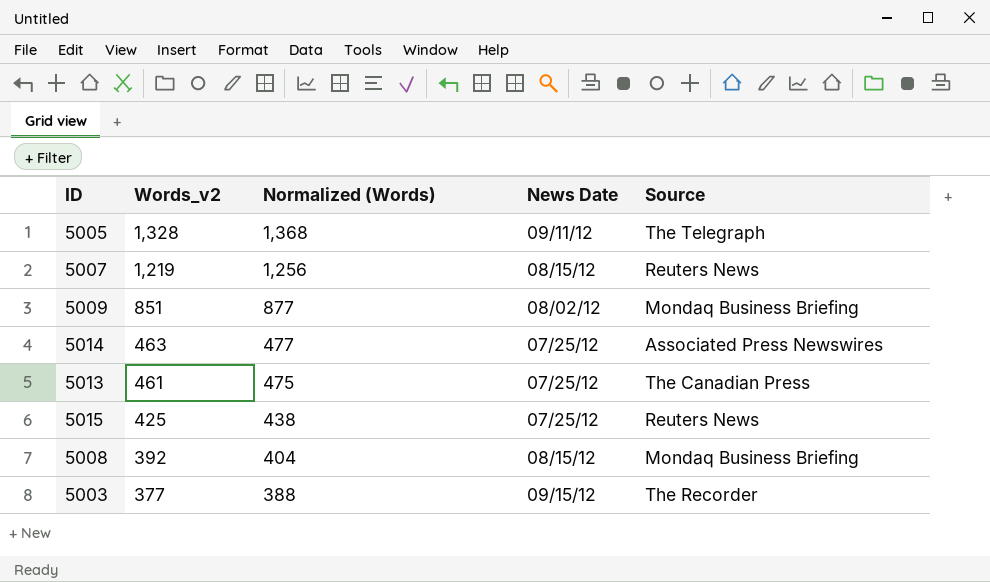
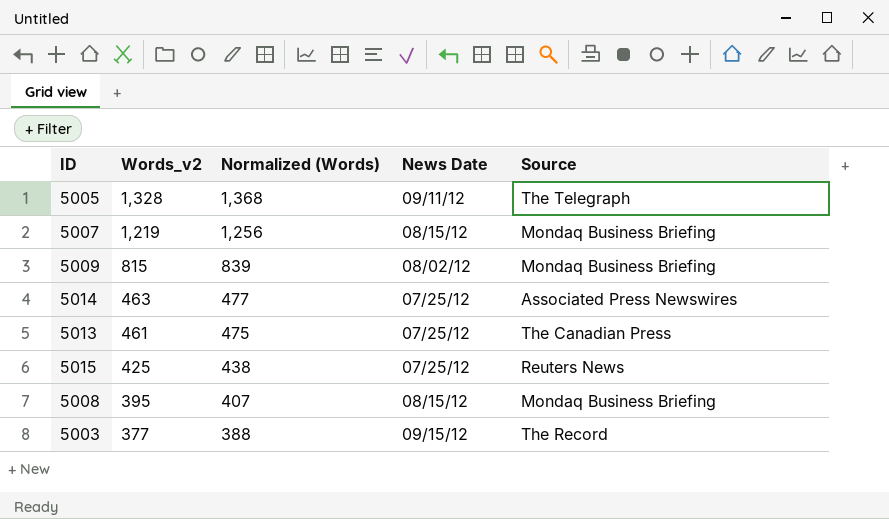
5007 | Source: Reuters News -> Mondaq Business Briefing
5009 | Words_v2: 851 -> 815
5009 | Normalized (Words): 877 -> 839
5008 | Words_v2: 392 -> 395
5008 | Normalized (Words): 404 -> 407
5003 | Source: The Recorder -> The Record

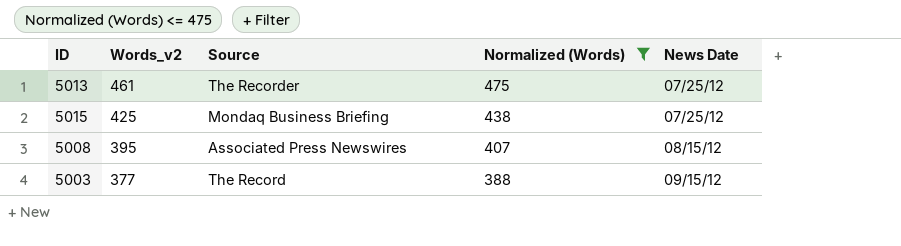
filter: none -> Normalized (Words) <= 475
column Source | position: 5 -> 3
5013 | Source: The Canadian Press -> The Recorder
5015 | Source: Reuters News -> Mondaq Business Briefing
5008 | Source: Mondaq Business Briefing -> Associated Press Newswires

